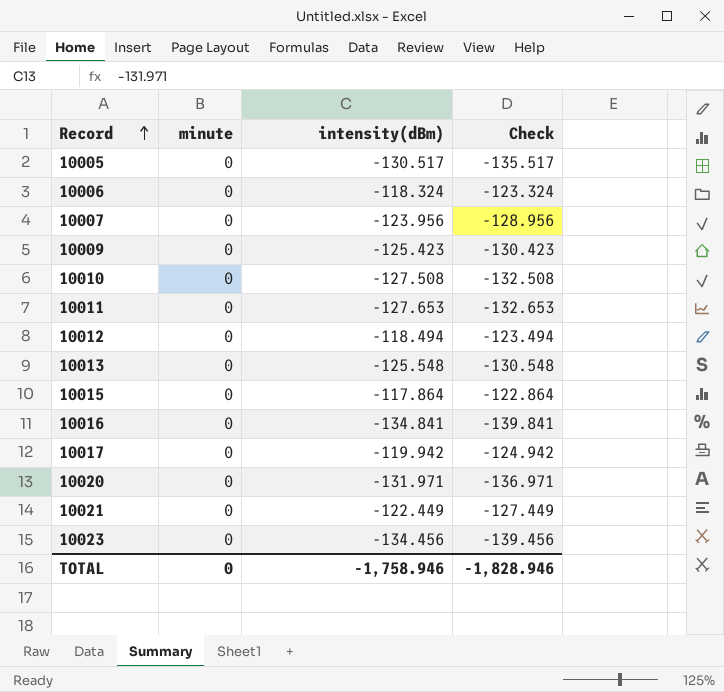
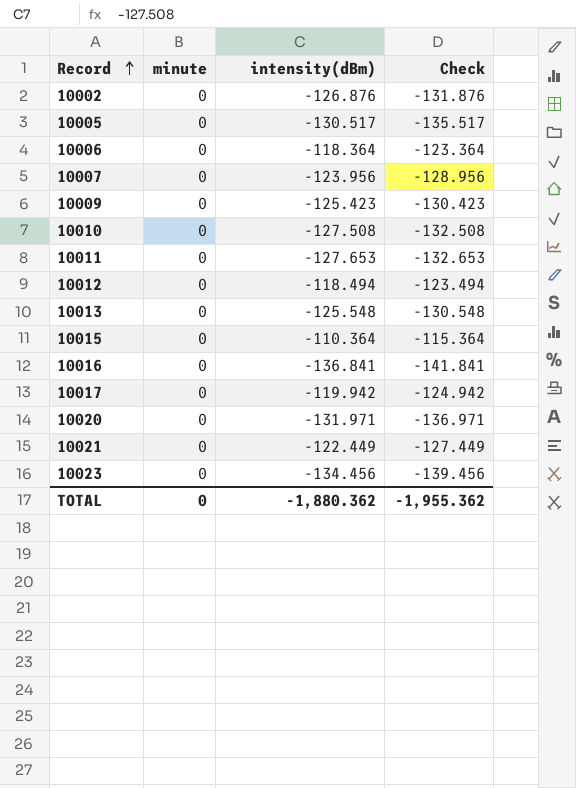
row 10002: none -> 0 | -126.876 | -131.876
10006 | intensity(dBm): -118.324 -> -118.364
10006 | Check: -123.324 -> -123.364
10015 | intensity(dBm): -117.864 -> -110.364
10015 | Check: -122.864 -> -115.364
10016 | intensity(dBm): -134.841 -> -136.841
10016 | Check: -139.841 -> -141.841
TOTAL | intensity(dBm): -1,758.946 -> -1,880.362
TOTAL | Check: -1,828.946 -> -1,955.362

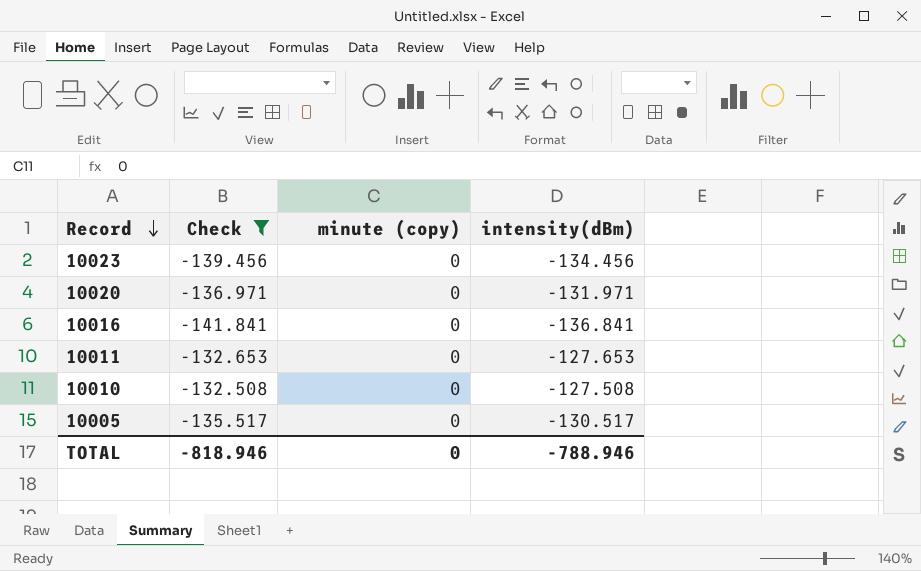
filter: none -> Check <= -132.508
row order: Record ascending -> Record descending
column Check | position: 4 -> 2
column name: minute -> minute (copy)
TOTAL | Check: -1,955.362 -> -818.946
TOTAL | intensity(dBm): -1,880.362 -> -788.946

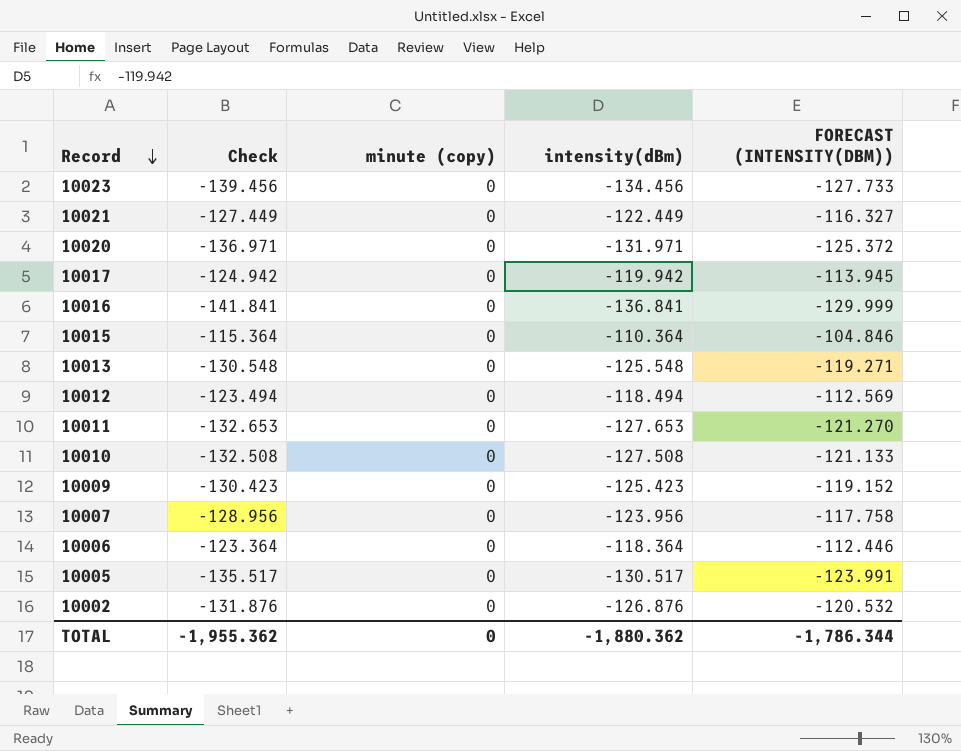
filter: Check <= -132.508 -> none
column FORECAST (INTENSITY(DBM)) | formula: none -> [intensity(dBm)] * 0.95
TOTAL | Check: -818.946 -> -1,955.362
TOTAL | intensity(dBm): -788.946 -> -1,880.362

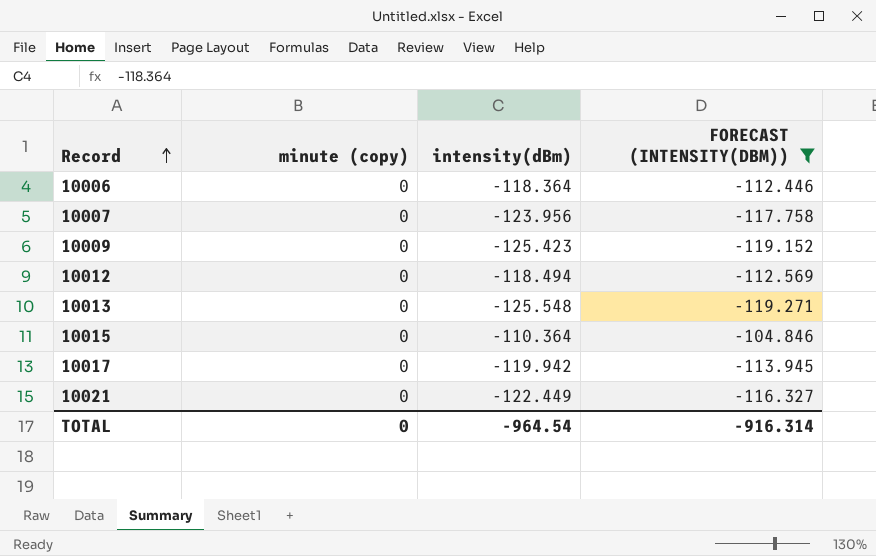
filter: none -> FORECAST (INTENSITY(DBM)) >= -119.271
row order: Record descending -> Record ascending
column Check | formula: [intensity(dBm)] - 5 -> none
TOTAL | intensity(dBm): -1,880.362 -> -964.54
TOTAL | FORECAST (INTENSITY(DBM)): -1,786.344 -> -916.314

